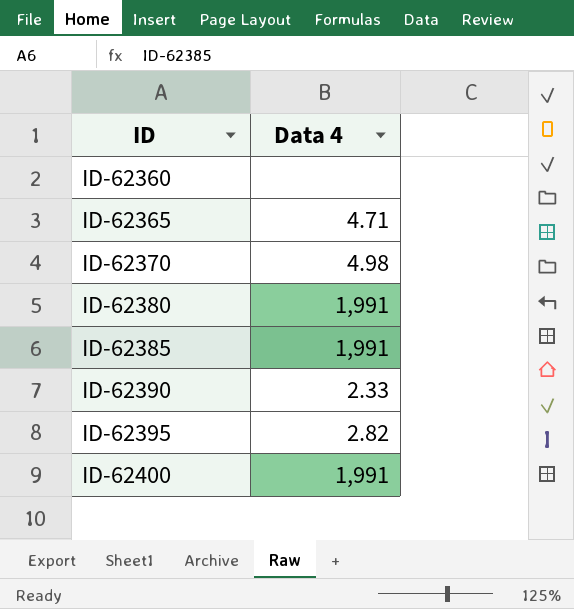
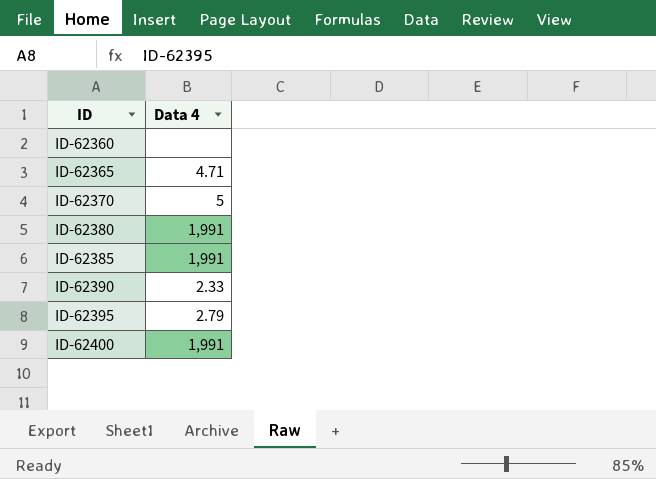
ID-62370 | Data 4: 4.98 -> 5
ID-62395 | Data 4: 2.82 -> 2.79

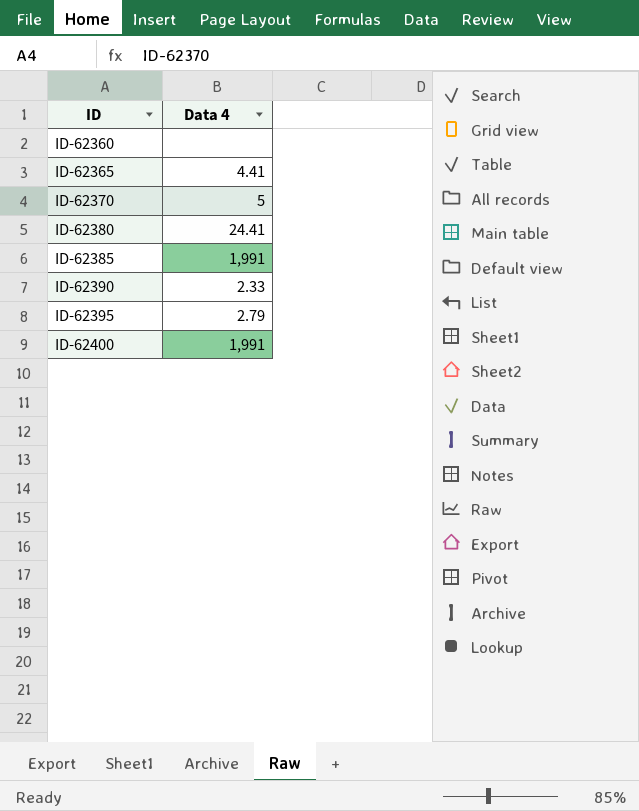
ID-62365 | Data 4: 4.71 -> 4.41
ID-62380 | Data 4: 1,991 -> 24.41

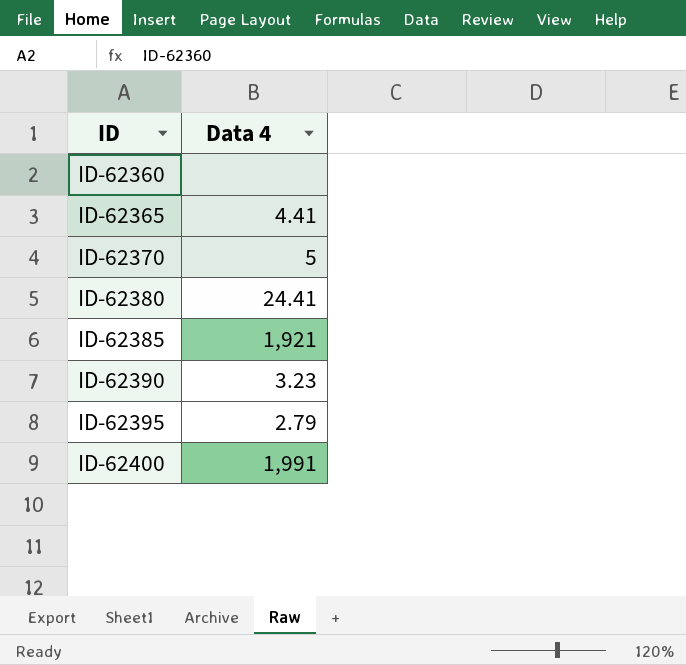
ID-62385 | Data 4: 1,991 -> 1,921
ID-62390 | Data 4: 2.33 -> 3.23

